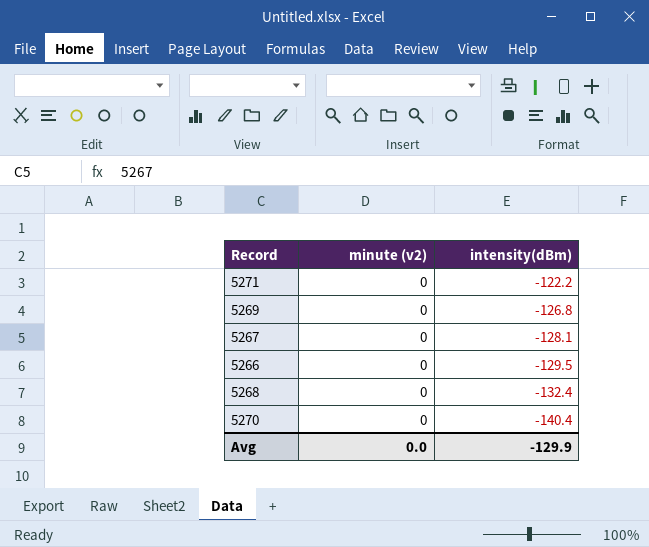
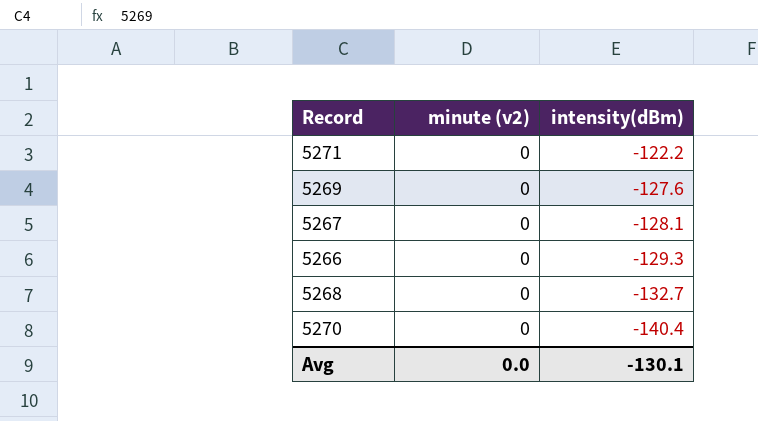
5269 | intensity(dBm): -126.8 -> -127.6
5266 | intensity(dBm): -129.5 -> -129.3
5268 | intensity(dBm): -132.4 -> -132.7
Avg | intensity(dBm): -129.9 -> -130.1

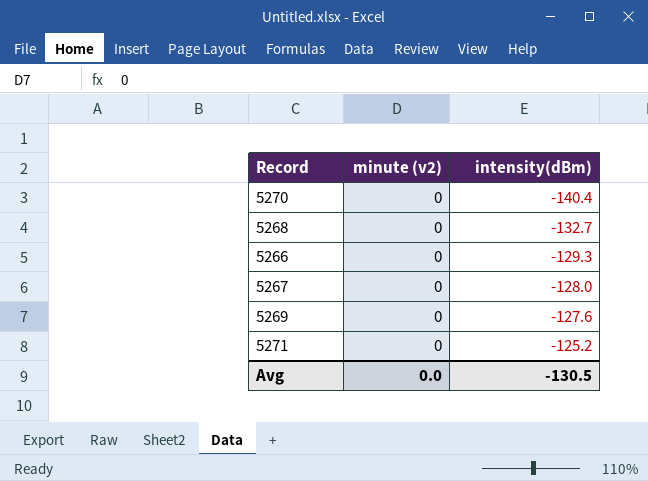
row order: intensity(dBm) descending -> intensity(dBm) ascending
5267 | intensity(dBm): -128.1 -> -128.0
5271 | intensity(dBm): -122.2 -> -125.2
Avg | intensity(dBm): -130.1 -> -130.5

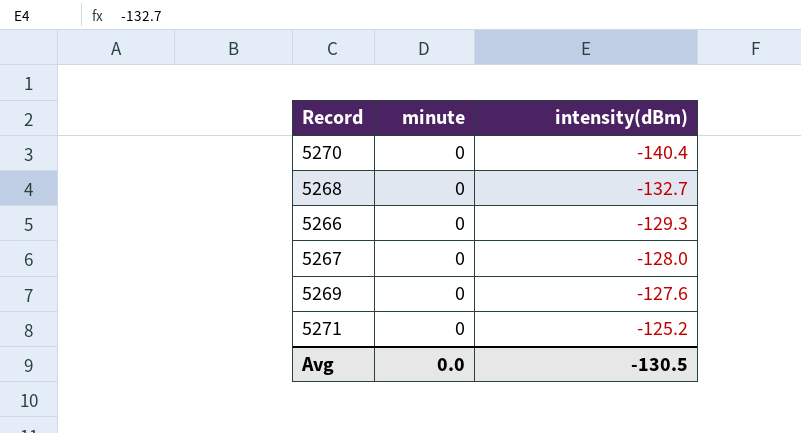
column name: minute (v2) -> minute

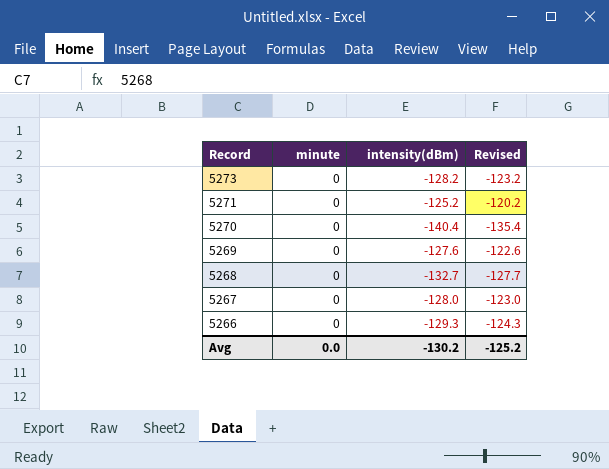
row order: intensity(dBm) ascending -> Record descending
column Revised | formula: none -> [intensity(dBm)] + 5
row 5273: none -> 0 | -128.2 | -123.2
Avg | intensity(dBm): -130.5 -> -130.2

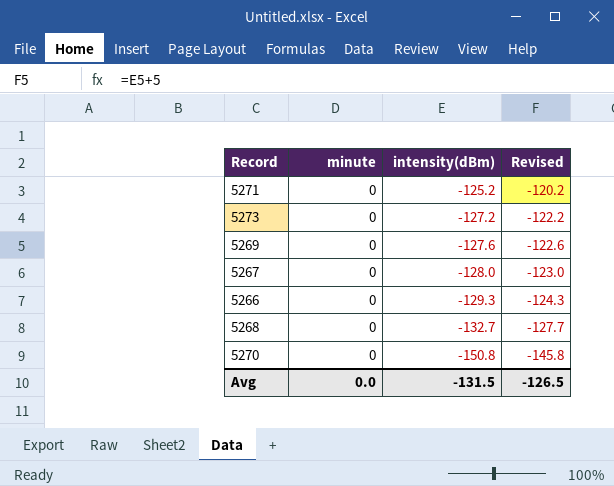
row order: Record descending -> intensity(dBm) descending
5273 | intensity(dBm): -128.2 -> -127.2
5273 | Revised: -123.2 -> -122.2
5270 | intensity(dBm): -140.4 -> -150.8
5270 | Revised: -135.4 -> -145.8
Avg | intensity(dBm): -130.2 -> -131.5
Avg | Revised: -125.2 -> -126.5

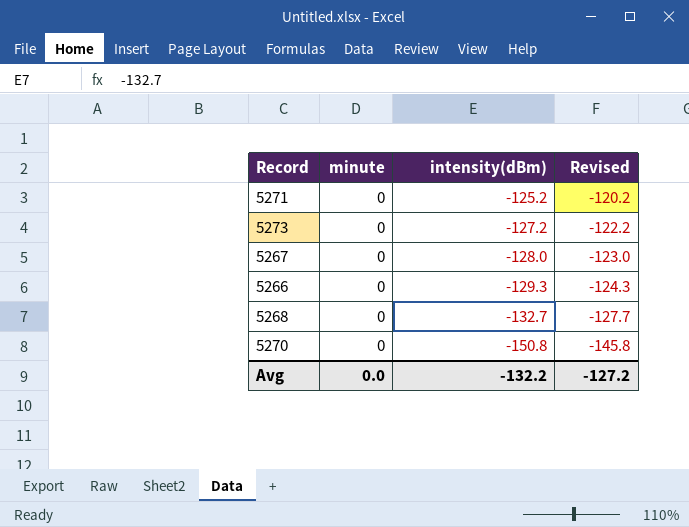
row 5269: 0 | -127.6 | -122.6 -> none
Avg | intensity(dBm): -131.5 -> -132.2
Avg | Revised: -126.5 -> -127.2

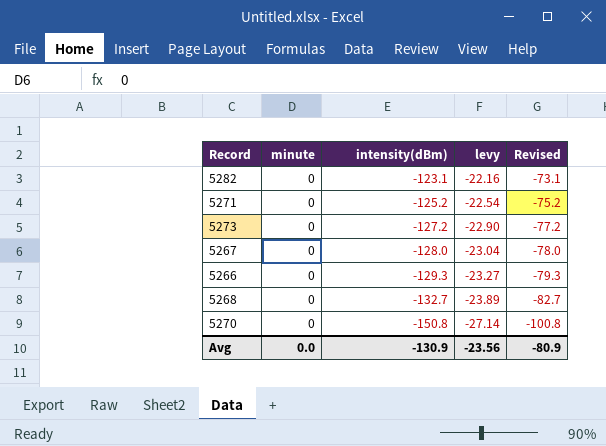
column levy | formula: none -> [intensity(dBm)] * 0.18
column Revised | formula: [intensity(dBm)] + 5 -> [intensity(dBm)] + 50
row 5282: none -> 0 | -123.1 | -22.16 | -73.1
Avg | intensity(dBm): -132.2 -> -130.9
Avg | Revised: -127.2 -> -80.9

